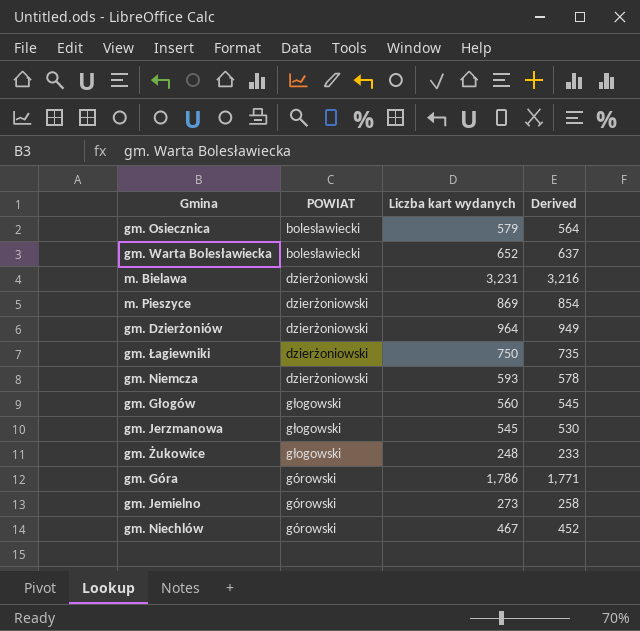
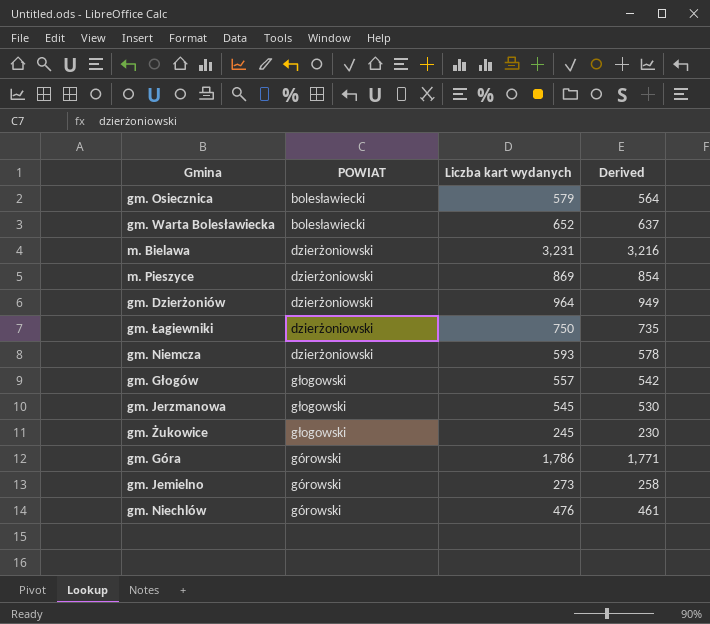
gm. Głogów | Liczba kart wydanych: 560 -> 557
gm. Głogów | Derived: 545 -> 542
gm. Żukowice | Liczba kart wydanych: 248 -> 245
gm. Żukowice | Derived: 233 -> 230
gm. Niechlów | Liczba kart wydanych: 467 -> 476
gm. Niechlów | Derived: 452 -> 461

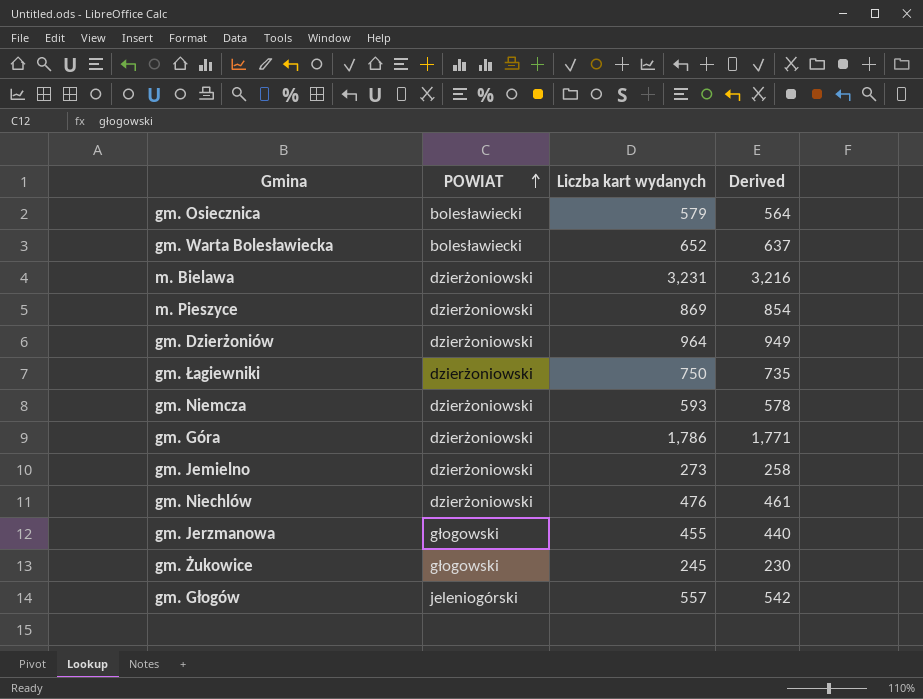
row order: none -> POWIAT ascending
gm. Góra | POWIAT: górowski -> dzierżoniowski
gm. Jemielno | POWIAT: górowski -> dzierżoniowski
gm. Niechlów | POWIAT: górowski -> dzierżoniowski
gm. Jerzmanowa | Liczba kart wydanych: 545 -> 455
gm. Jerzmanowa | Derived: 530 -> 440
gm. Głogów | POWIAT: głogowski -> jeleniogórski

